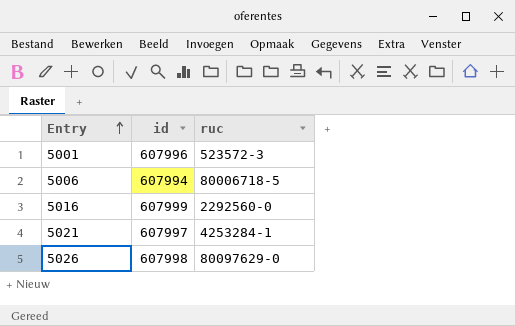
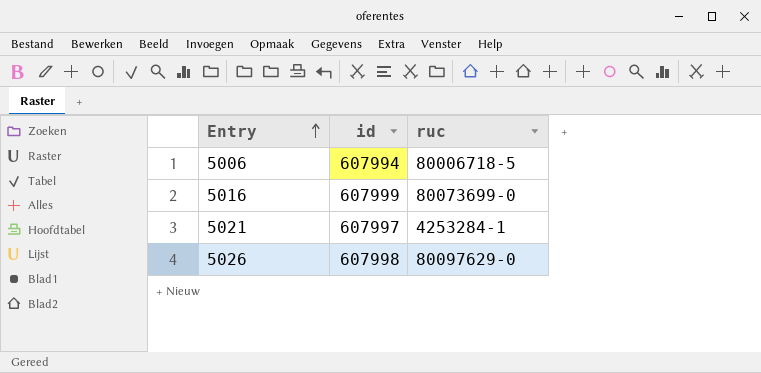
row 5001: 607996 | 523572-3 -> none
5016 | ruc: 2292560-0 -> 80073699-0

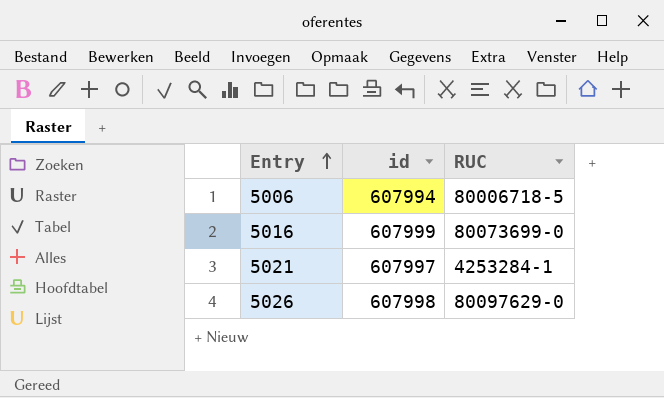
column name: ruc -> RUC

